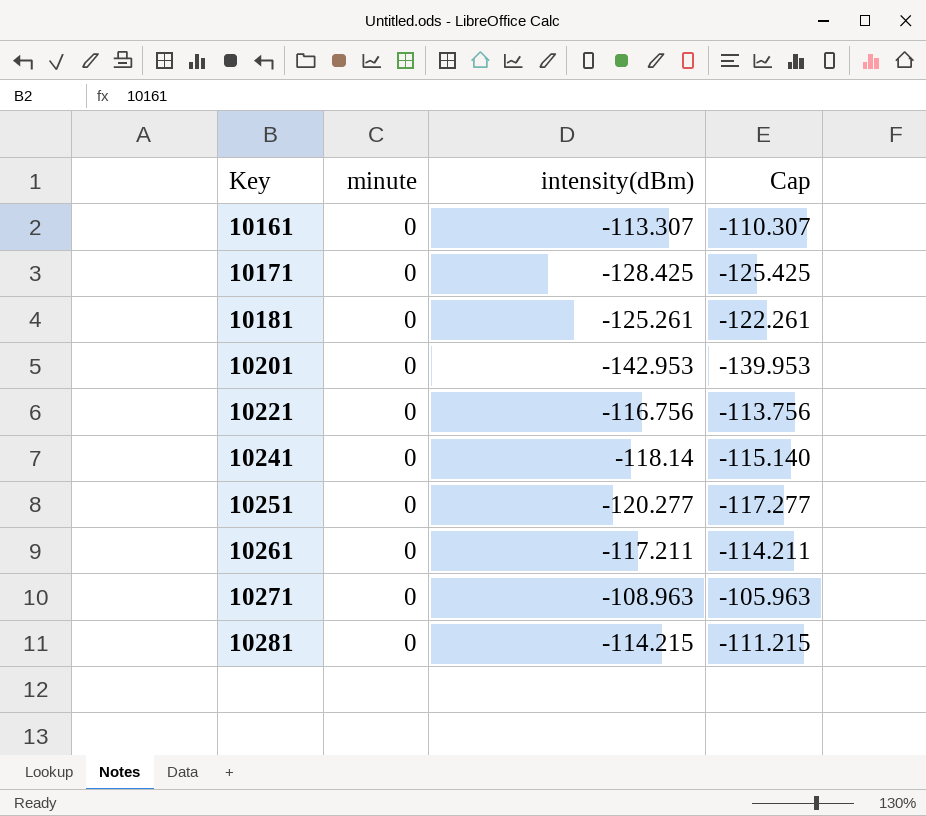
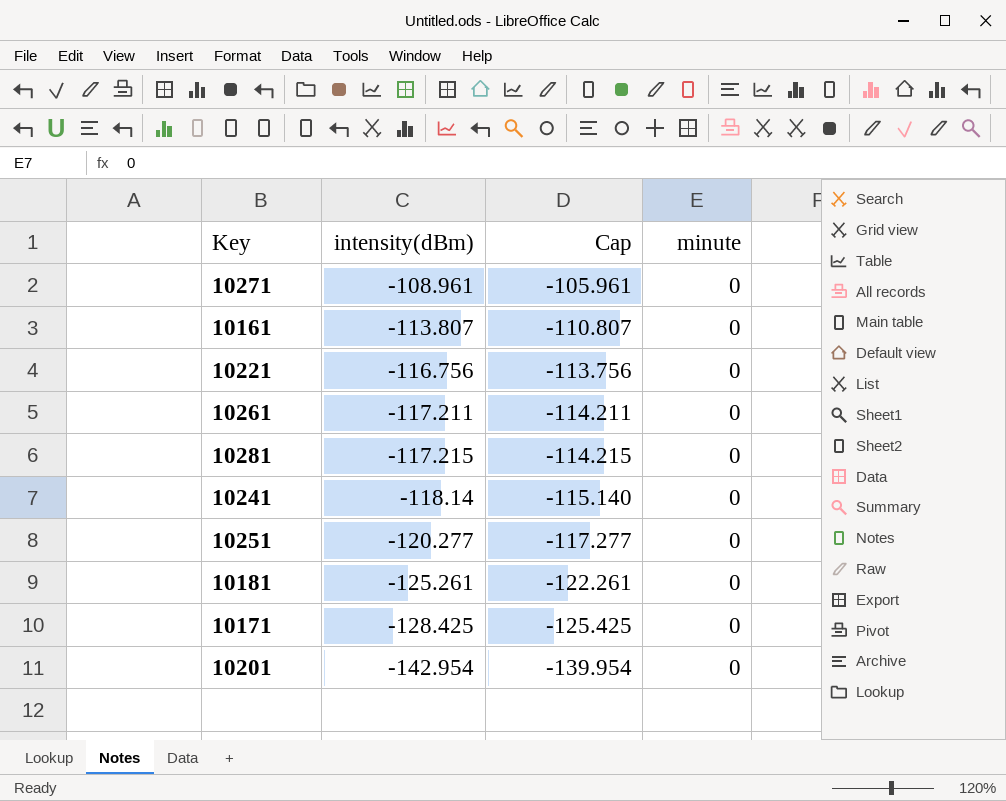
row order: Key ascending -> intensity(dBm) descending
column minute | position: 2 -> 4
10271 | intensity(dBm): -108.963 -> -108.961
10271 | Cap: -105.963 -> -105.961
10161 | intensity(dBm): -113.307 -> -113.807
10161 | Cap: -110.307 -> -110.807
10281 | intensity(dBm): -114.215 -> -117.215
10281 | Cap: -111.215 -> -114.215
10201 | intensity(dBm): -142.953 -> -142.954
10201 | Cap: -139.953 -> -139.954

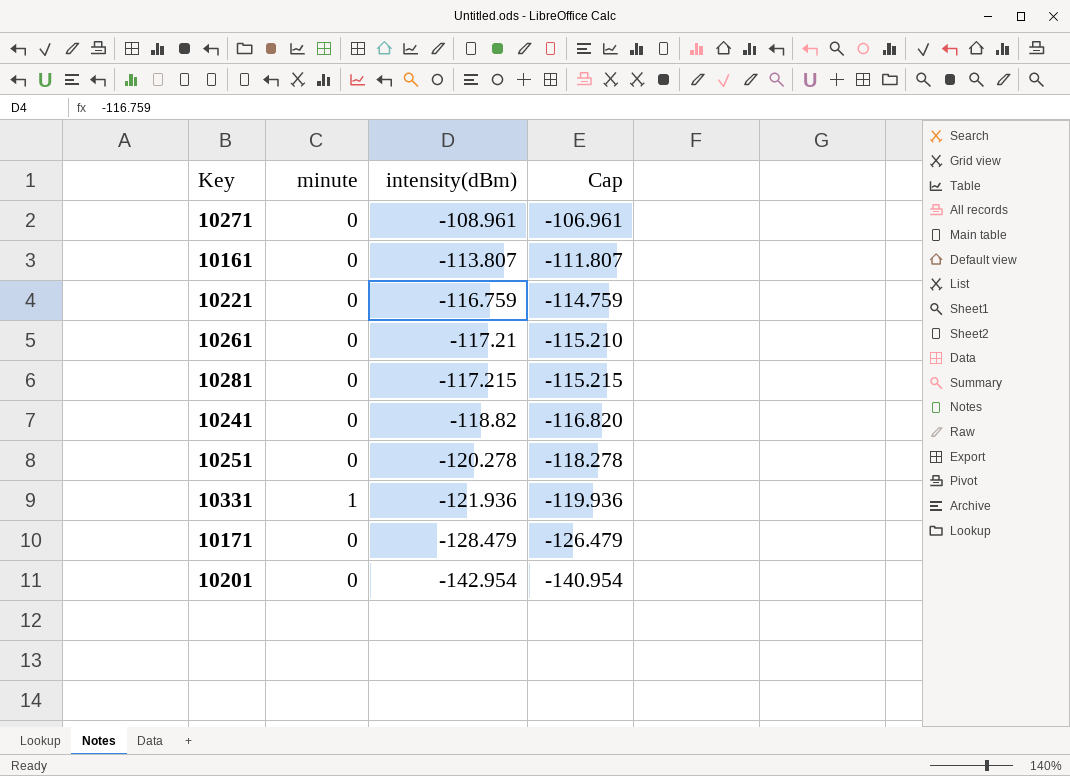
column minute | position: 4 -> 2
column Cap | formula: [intensity(dBm)] + 3 -> [intensity(dBm)] + 2
row 10181: -125.261 | -122.261 | 0 -> none
10221 | intensity(dBm): -116.756 -> -116.759
10261 | intensity(dBm): -117.211 -> -117.21
10241 | intensity(dBm): -118.14 -> -118.82
10251 | intensity(dBm): -120.277 -> -120.278
row 10331: none -> 1 | -121.936 | -119.936
10171 | intensity(dBm): -128.425 -> -128.479

